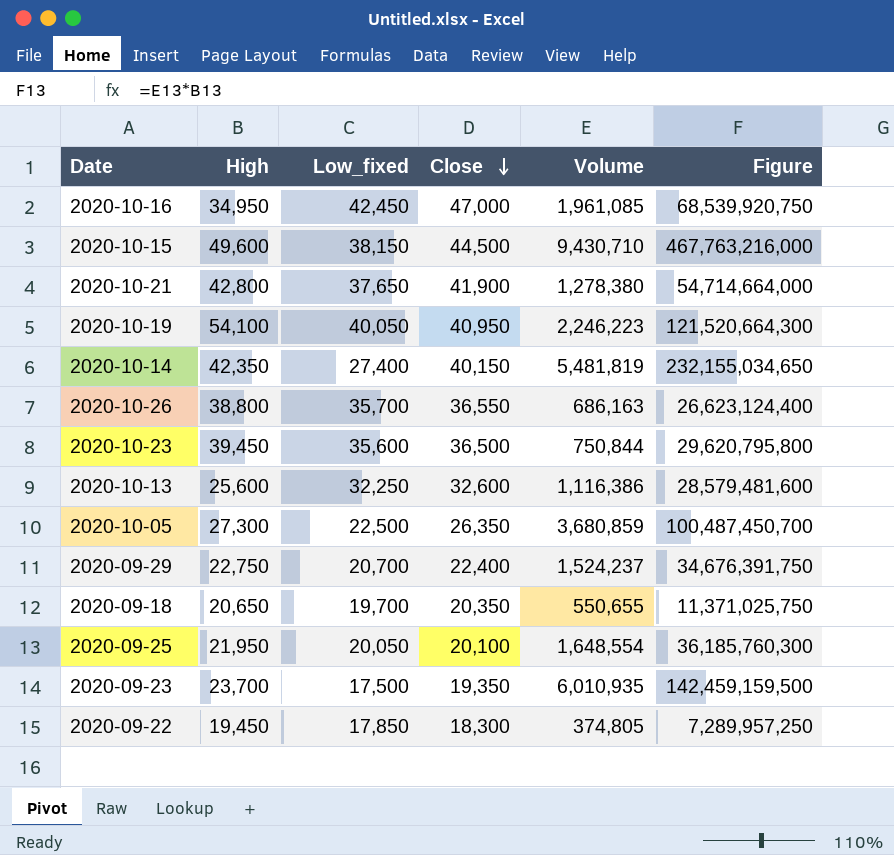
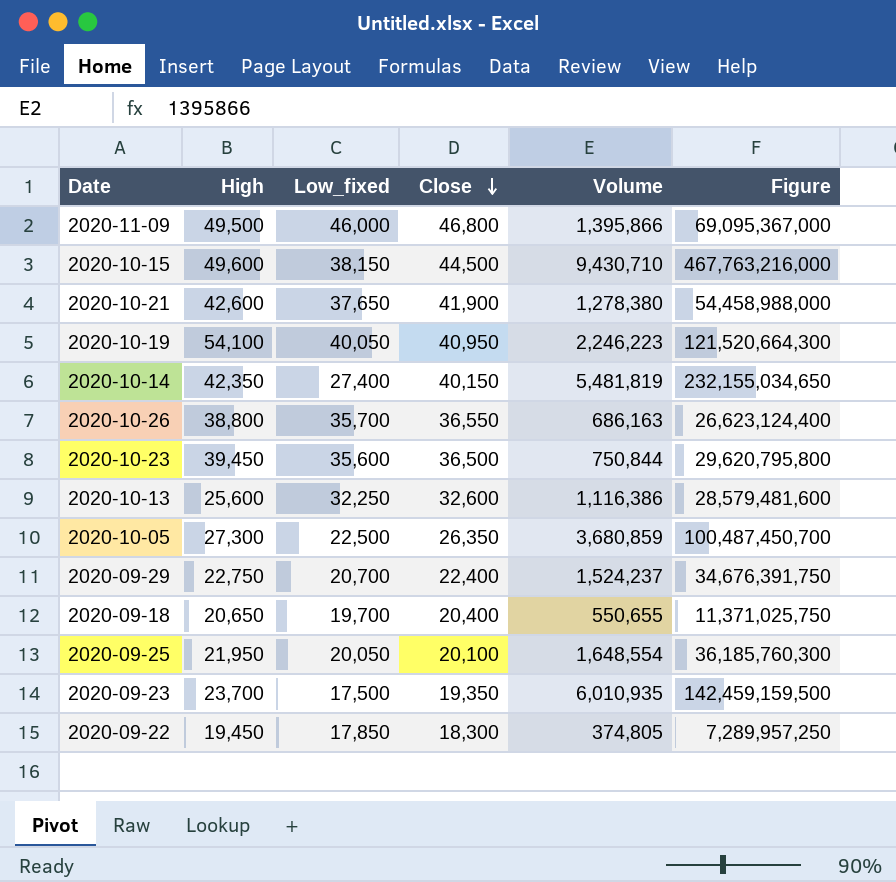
row 2020-10-16: 34,950 | 42,450 | 47,000 | 1,961,085 | 68,539,920,750 -> none
row 2020-11-09: none -> 49,500 | 46,000 | 46,800 | 1,395,866 | 69,095,367,000
2020-10-21 | High: 42,800 -> 42,600
2020-10-21 | Figure: 54,714,664,000 -> 54,458,988,000
2020-09-18 | Close: 20,350 -> 20,400

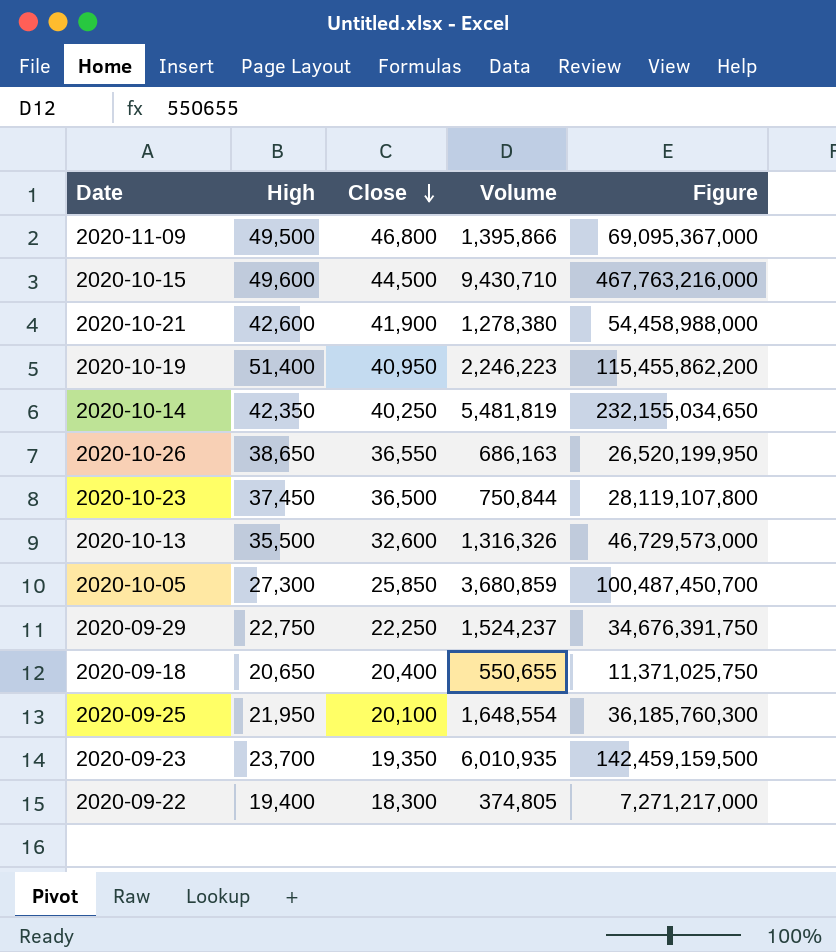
column Low_fixed | position: 3 -> none
2020-10-19 | High: 54,100 -> 51,400
2020-10-19 | Figure: 121,520,664,300 -> 115,455,862,200
2020-10-14 | Close: 40,150 -> 40,250
2020-10-26 | High: 38,800 -> 38,650
2020-10-26 | Figure: 26,623,124,400 -> 26,520,199,950
2020-10-23 | High: 39,450 -> 37,450
2020-10-23 | Figure: 29,620,795,800 -> 28,119,107,800
2020-10-13 | High: 25,600 -> 35,500
2020-10-13 | Volume: 1,116,386 -> 1,316,326
2020-10-13 | Figure: 28,579,481,600 -> 46,729,573,000
2020-10-05 | Close: 26,350 -> 25,850
2020-09-29 | Close: 22,400 -> 22,250
2020-09-22 | High: 19,450 -> 19,400
2020-09-22 | Figure: 7,289,957,250 -> 7,271,217,000

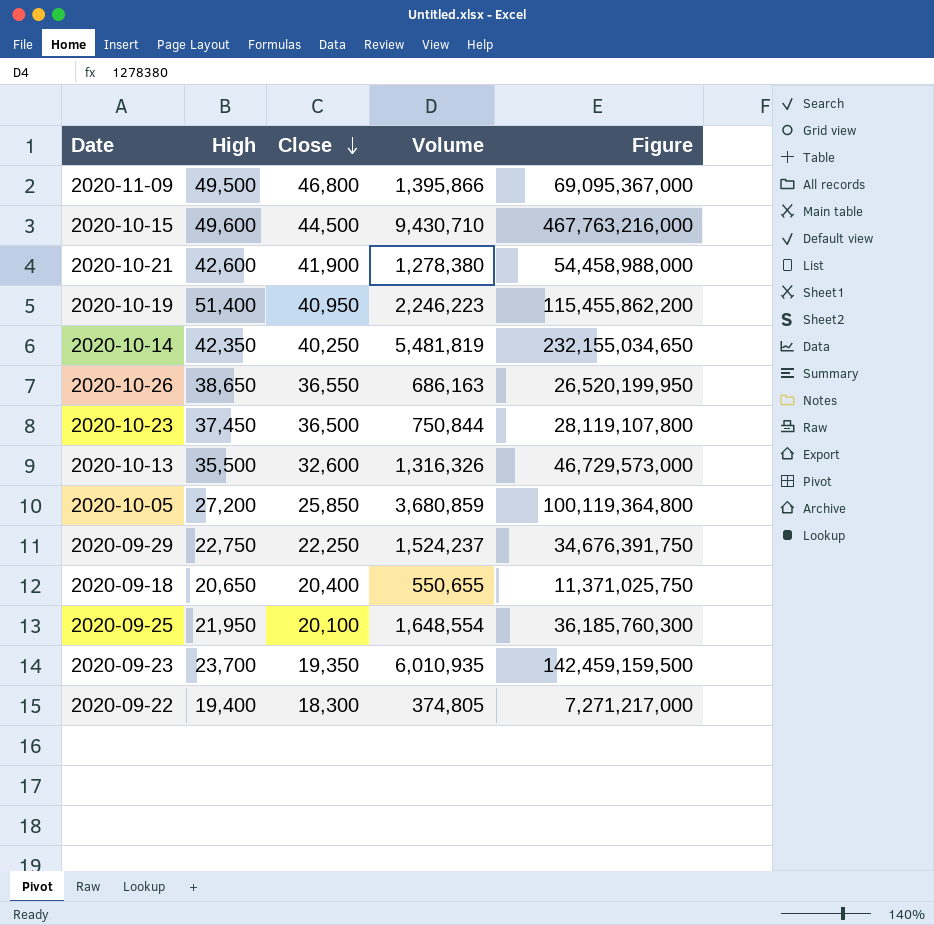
2020-10-05 | High: 27,300 -> 27,200
2020-10-05 | Figure: 100,487,450,700 -> 100,119,364,800

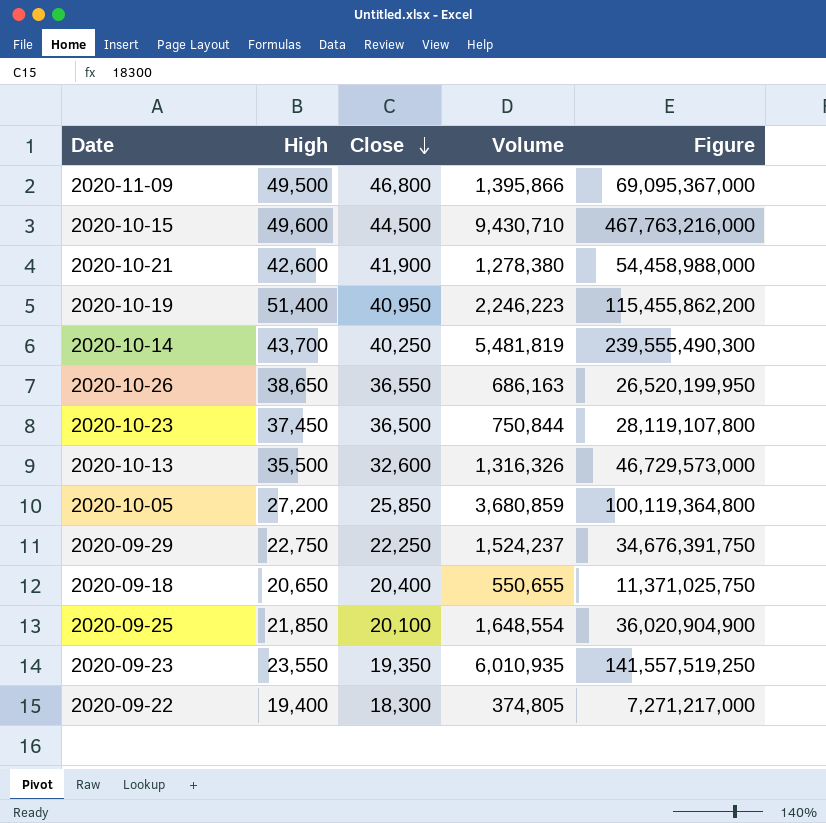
2020-10-14 | High: 42,350 -> 43,700
2020-10-14 | Figure: 232,155,034,650 -> 239,555,490,300
2020-09-25 | High: 21,950 -> 21,850
2020-09-25 | Figure: 36,185,760,300 -> 36,020,904,900
2020-09-23 | High: 23,700 -> 23,550
2020-09-23 | Figure: 142,459,159,500 -> 141,557,519,250

